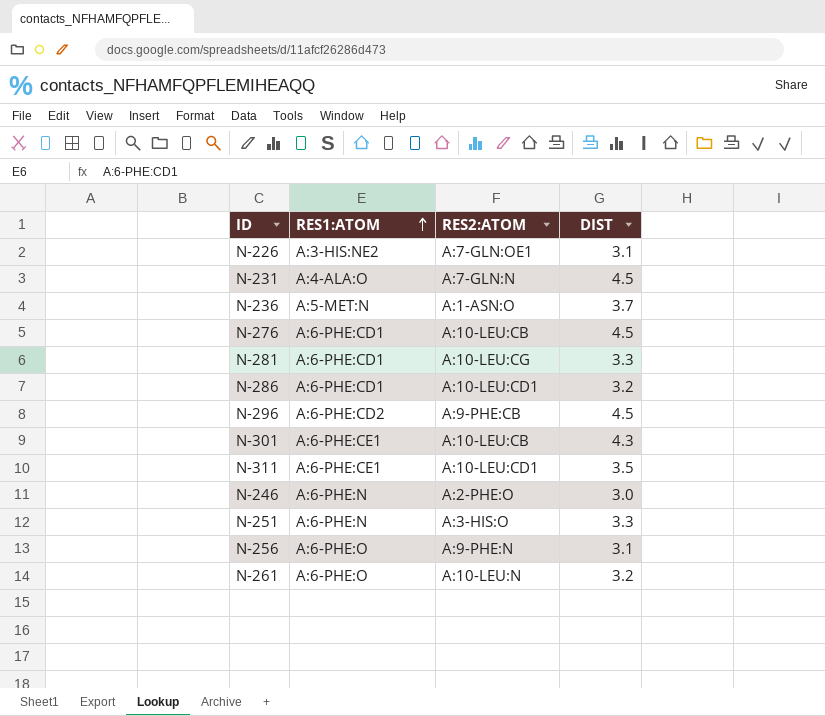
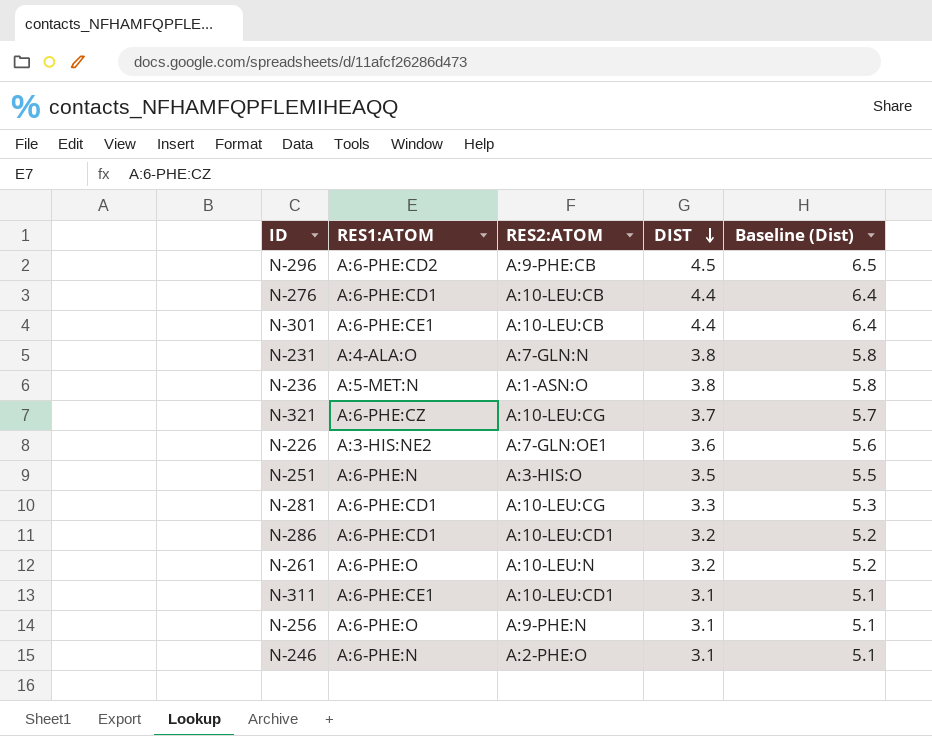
row order: RES1:ATOM ascending -> DIST descending
column Baseline (Dist) | formula: none -> [DIST] + 2
N-276 | DIST: 4.5 -> 4.4
N-301 | DIST: 4.3 -> 4.4
N-231 | DIST: 4.5 -> 3.8
N-236 | DIST: 3.7 -> 3.8
row N-321: none -> A:6-PHE:CZ | A:10-LEU:CG | 3.7 | 5.7
N-226 | DIST: 3.1 -> 3.6
N-251 | DIST: 3.3 -> 3.5
N-311 | DIST: 3.5 -> 3.1
N-246 | DIST: 3.0 -> 3.1

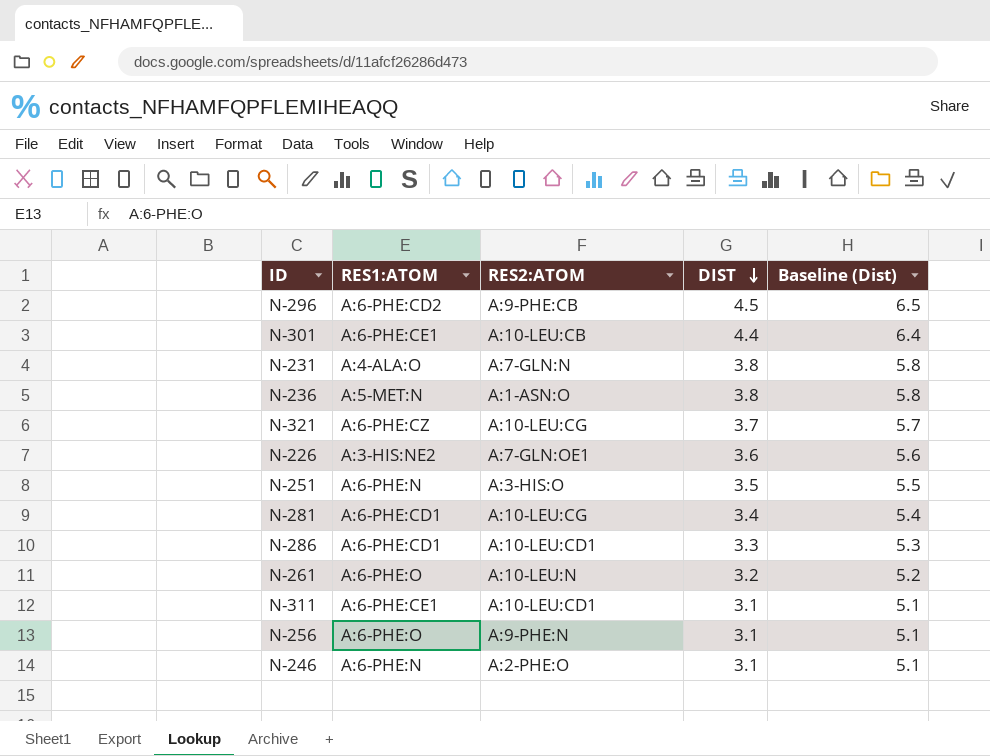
row N-276: A:6-PHE:CD1 | A:10-LEU:CB | 4.4 | 6.4 -> none
N-281 | DIST: 3.3 -> 3.4
N-281 | Baseline (Dist): 5.3 -> 5.4
N-286 | DIST: 3.2 -> 3.3
N-286 | Baseline (Dist): 5.2 -> 5.3

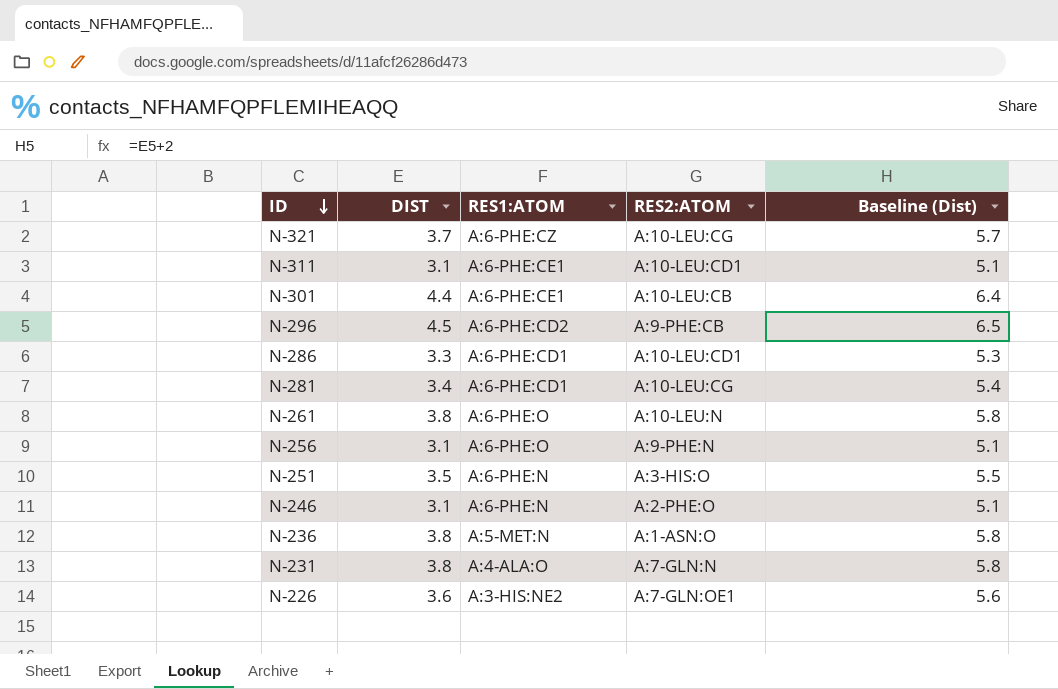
row order: DIST descending -> ID descending
column DIST | position: 4 -> 2
N-261 | DIST: 3.2 -> 3.8
N-261 | Baseline (Dist): 5.2 -> 5.8

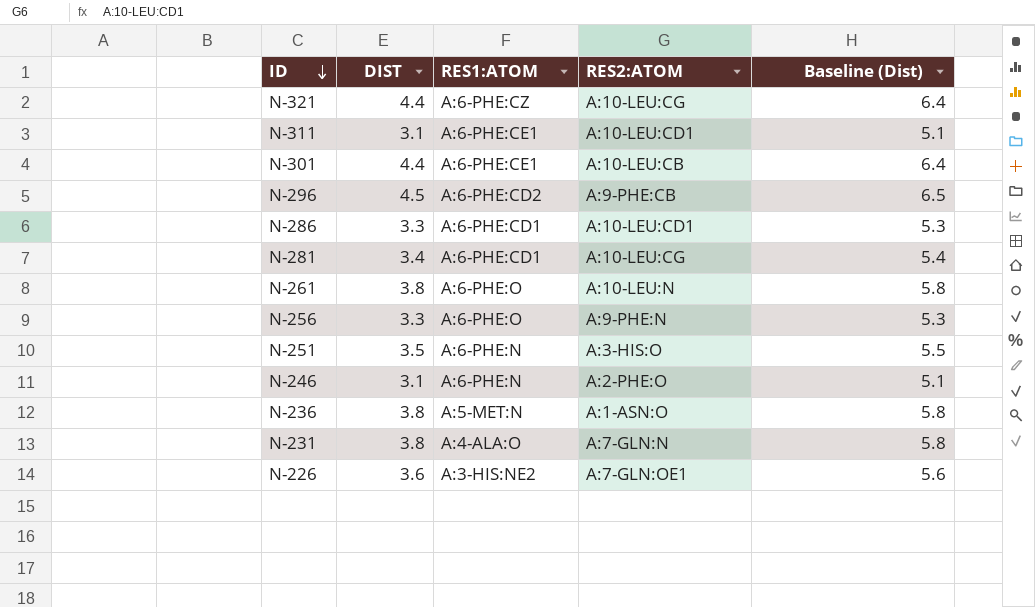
N-321 | DIST: 3.7 -> 4.4
N-321 | Baseline (Dist): 5.7 -> 6.4
N-256 | DIST: 3.1 -> 3.3
N-256 | Baseline (Dist): 5.1 -> 5.3

